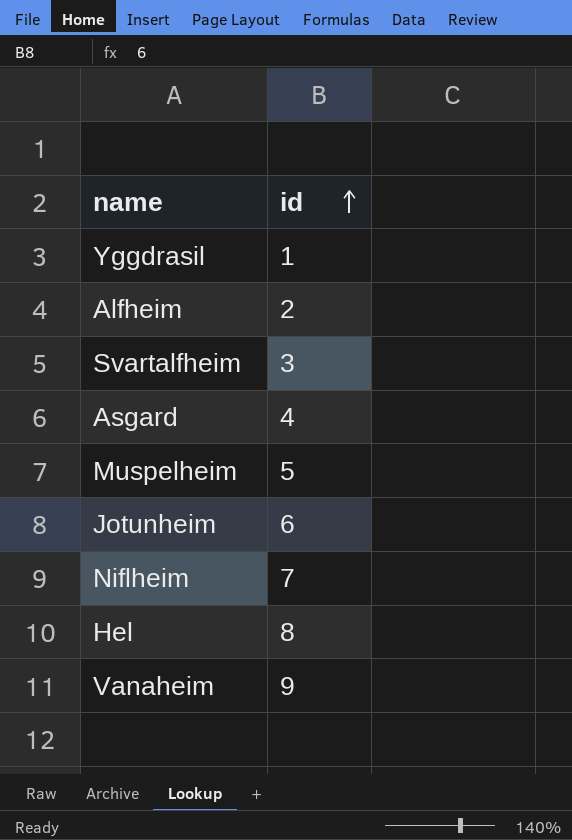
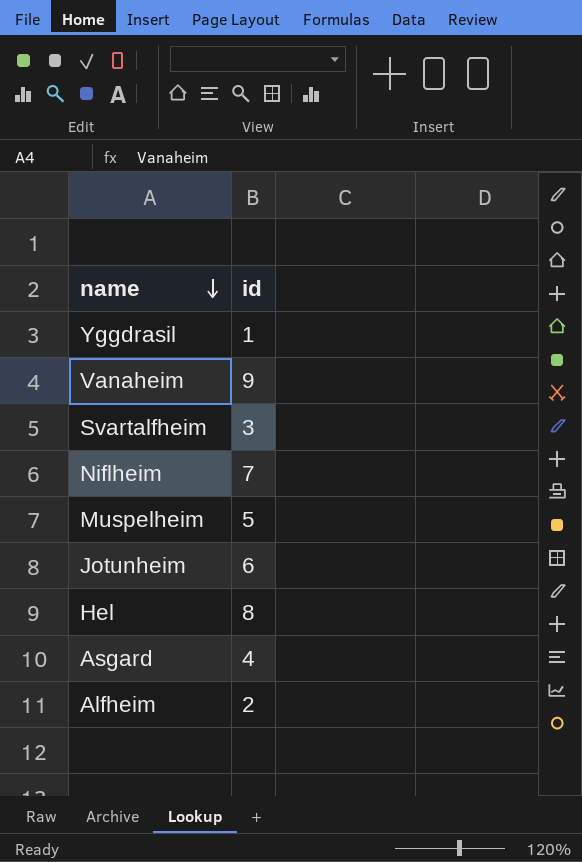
row order: id ascending -> name descending

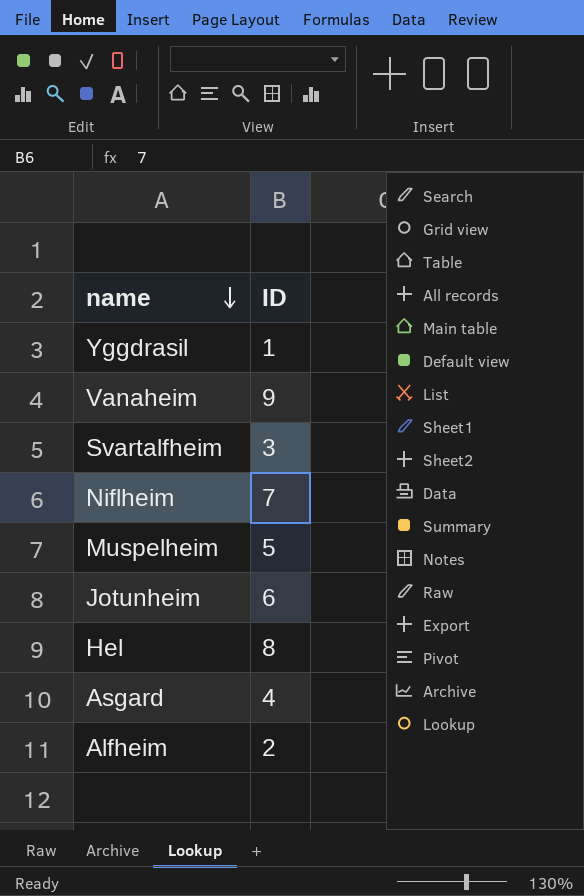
column name: id -> ID

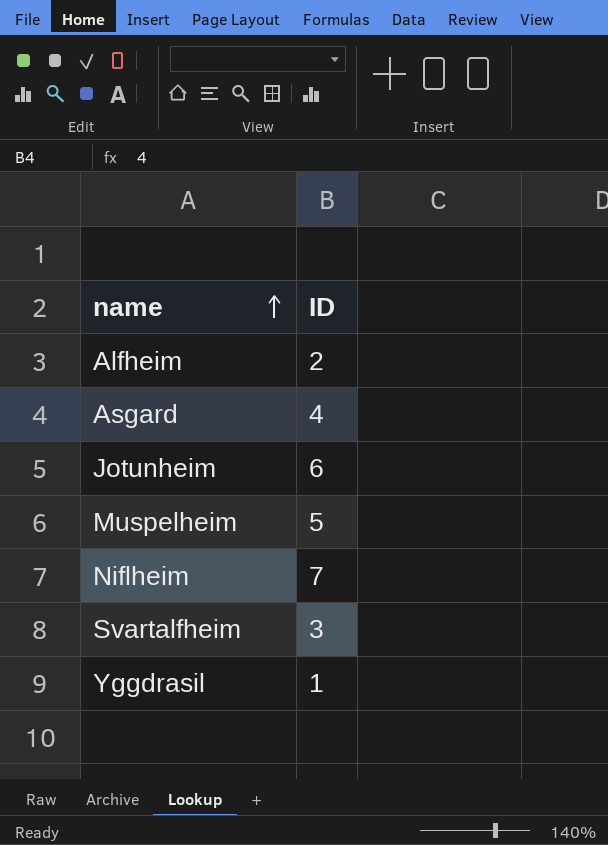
row order: name descending -> name ascending
row Vanaheim: 9 -> none
row Hel: 8 -> none

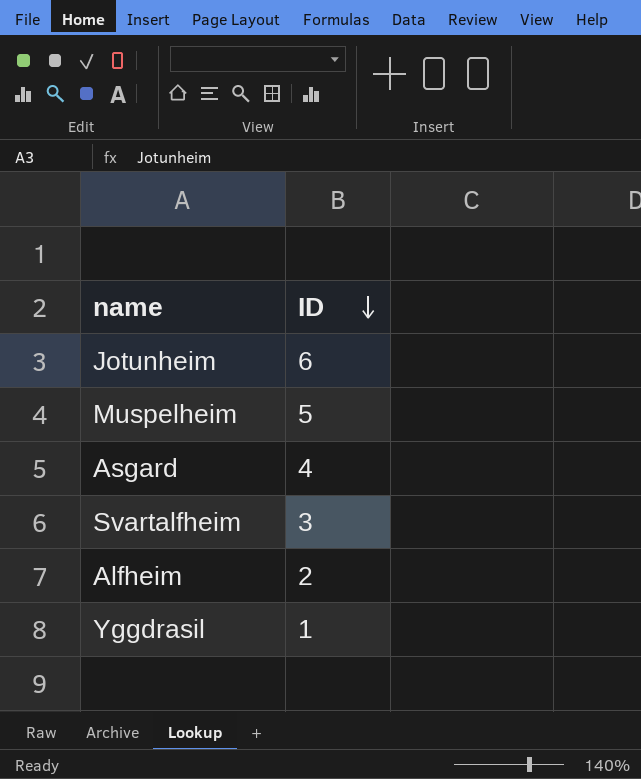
row order: name ascending -> ID descending
row Niflheim: 7 -> none

